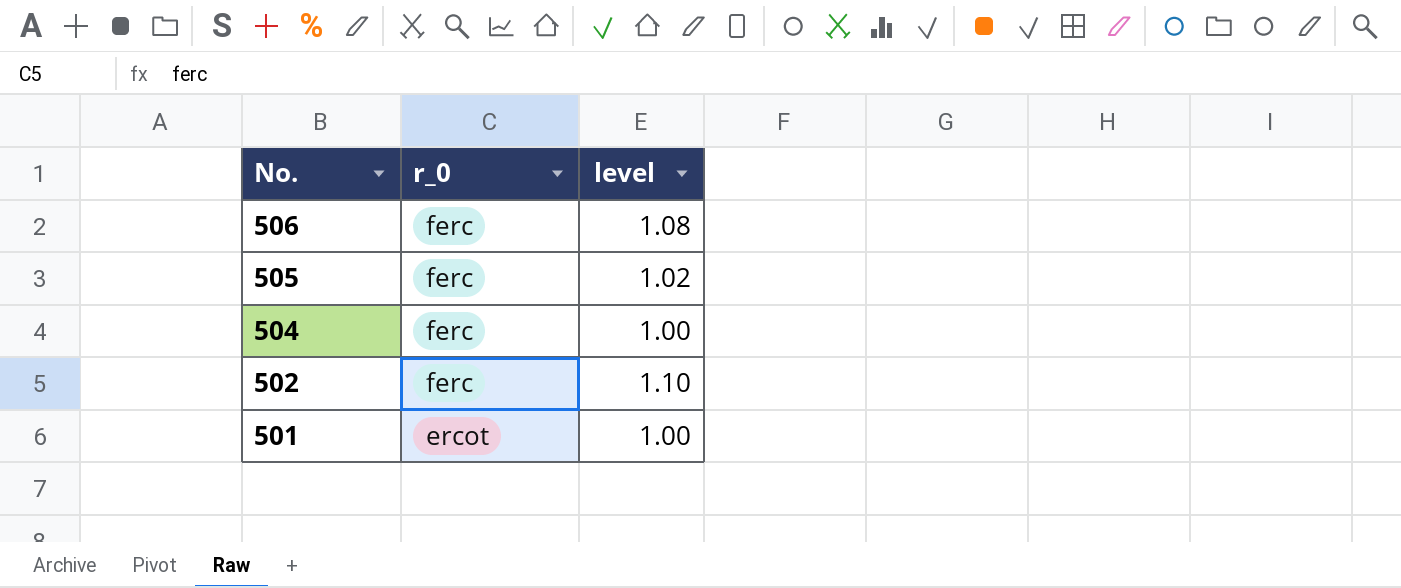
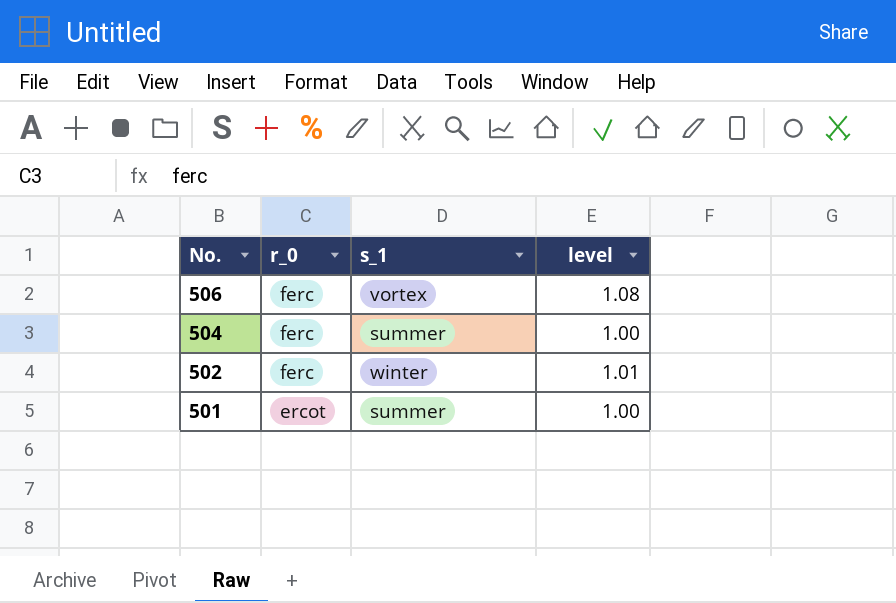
column s_1 | position: none -> 3
row 505: ferc | 1.02 -> none
502 | level: 1.10 -> 1.01

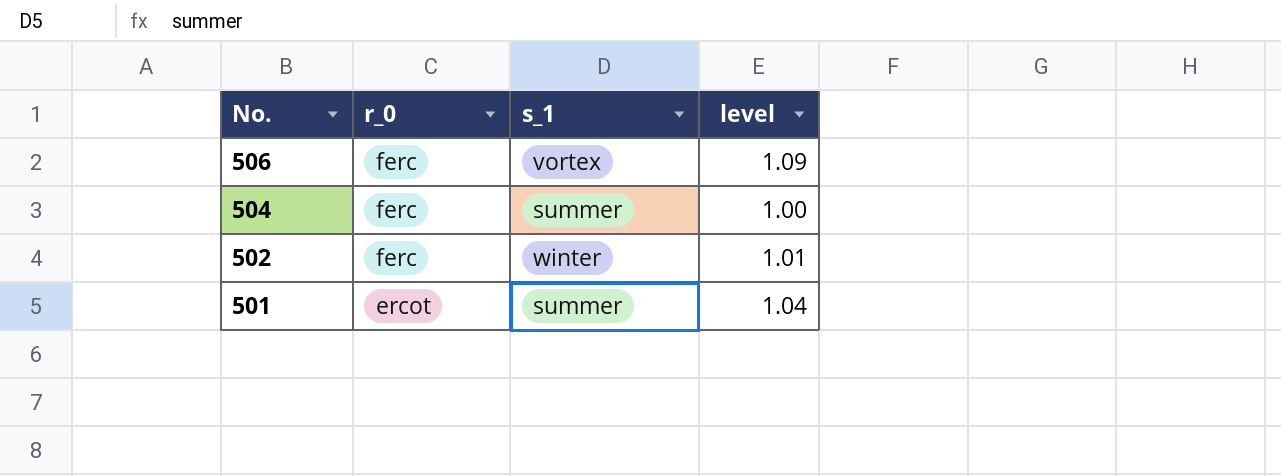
506 | level: 1.08 -> 1.09
501 | level: 1.00 -> 1.04

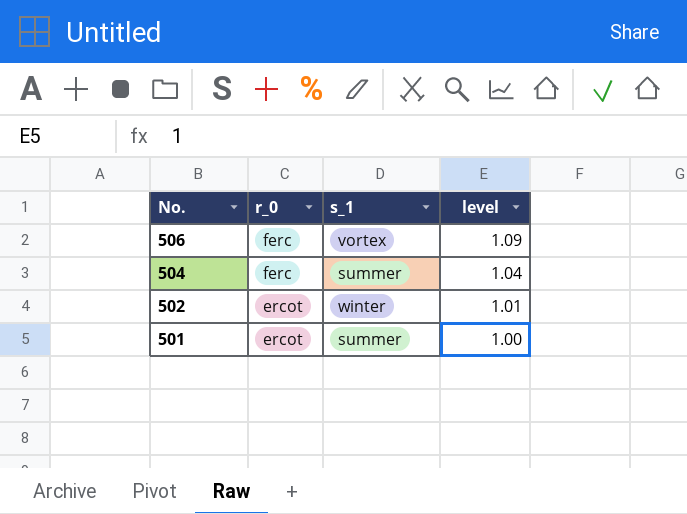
504 | level: 1.00 -> 1.04
502 | r_0: ferc -> ercot
501 | level: 1.04 -> 1.00

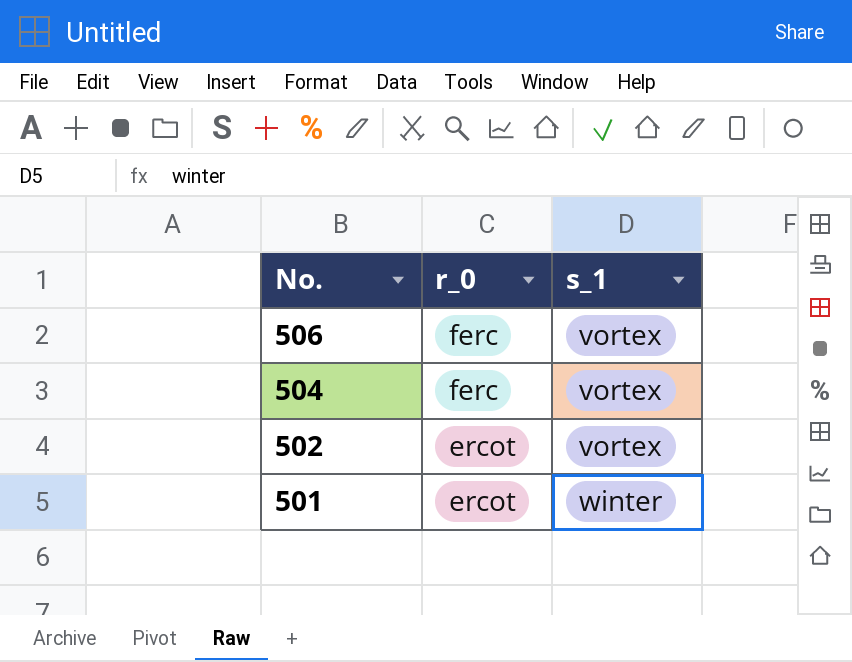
column level | position: 4 -> none
504 | s_1: summer -> vortex
502 | s_1: winter -> vortex
501 | s_1: summer -> winter

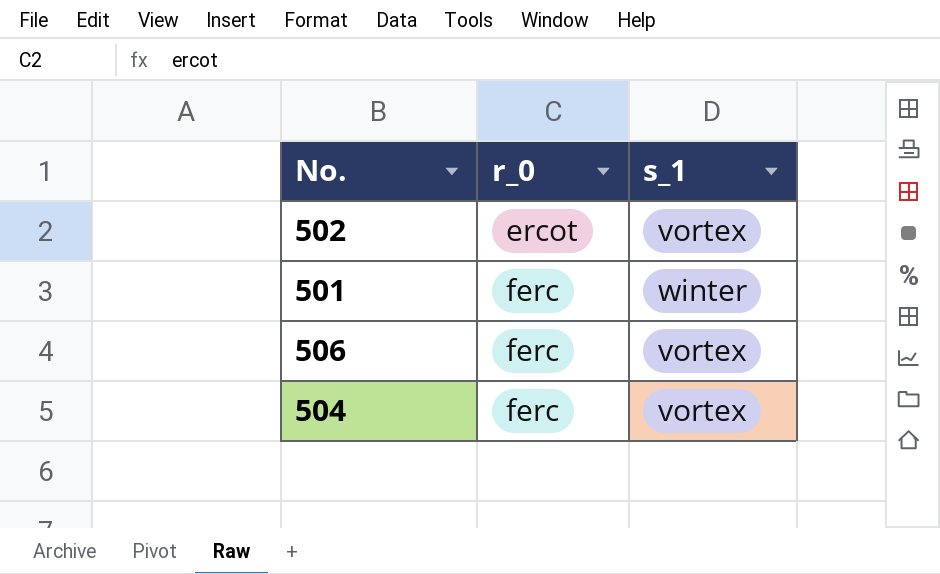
row order: No. descending -> r_0 ascending
501 | r_0: ercot -> ferc

